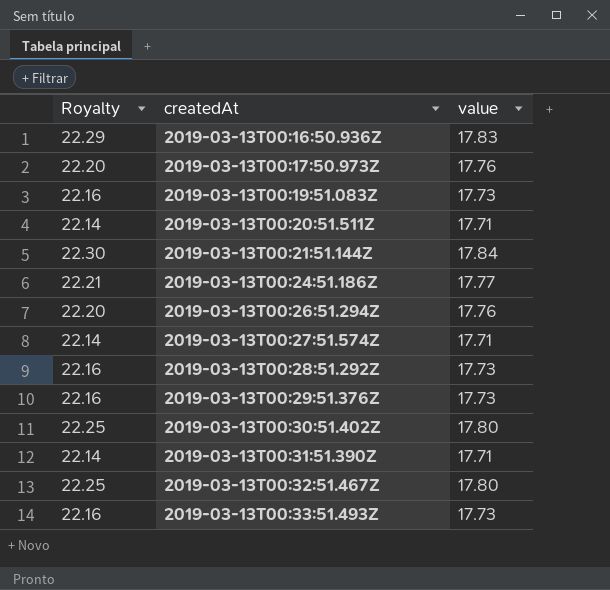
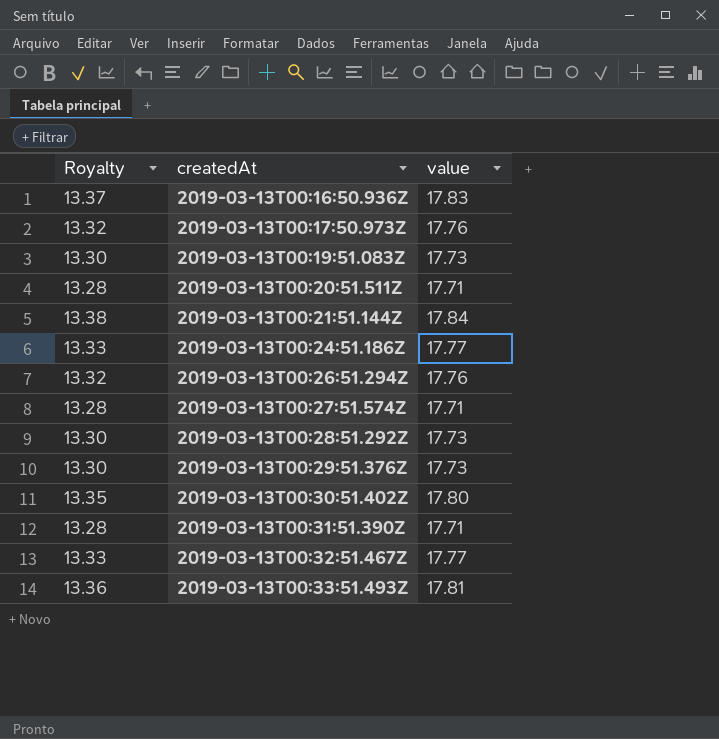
column Royalty | formula: [value] * 1.25 -> [value] * 0.75
2019-03-13T00:32:51.467Z | value: 17.80 -> 17.77
2019-03-13T00:33:51.493Z | value: 17.73 -> 17.81

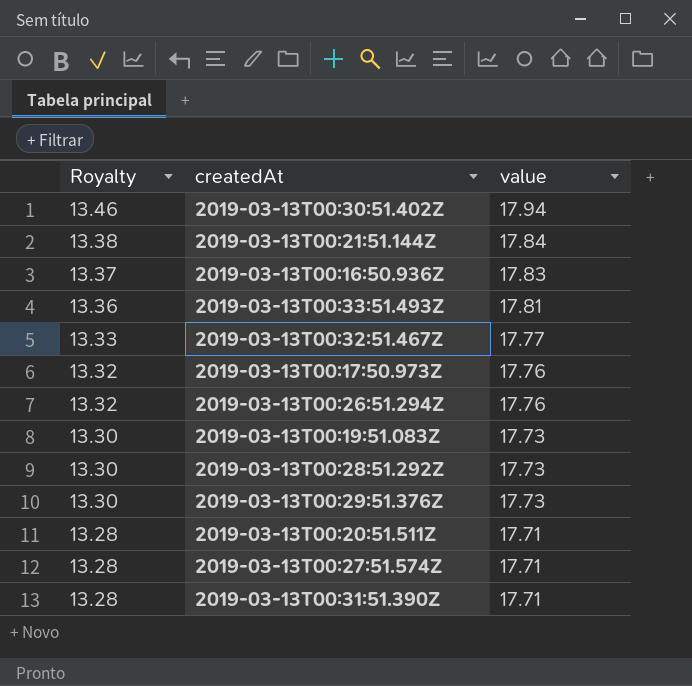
row order: createdAt ascending -> Royalty descending
row 2019-03-13T00:24:51.186Z: 13.33 | 17.77 -> none
2019-03-13T00:30:51.402Z | Royalty: 13.35 -> 13.46
2019-03-13T00:30:51.402Z | value: 17.80 -> 17.94

